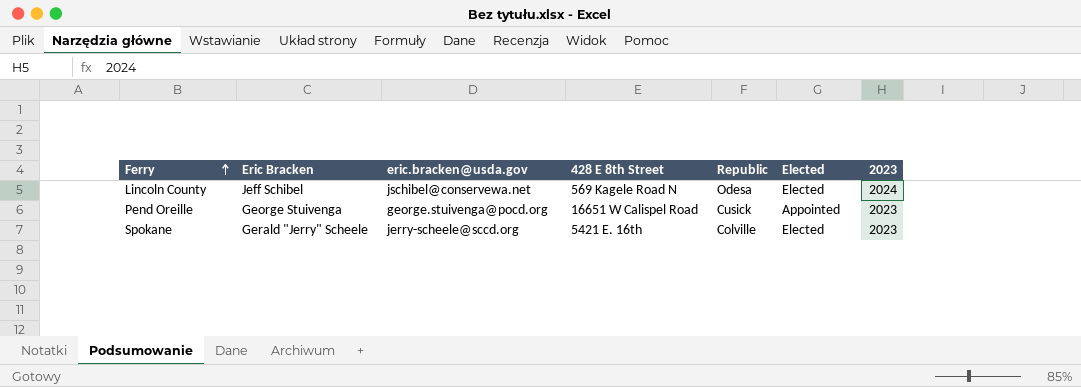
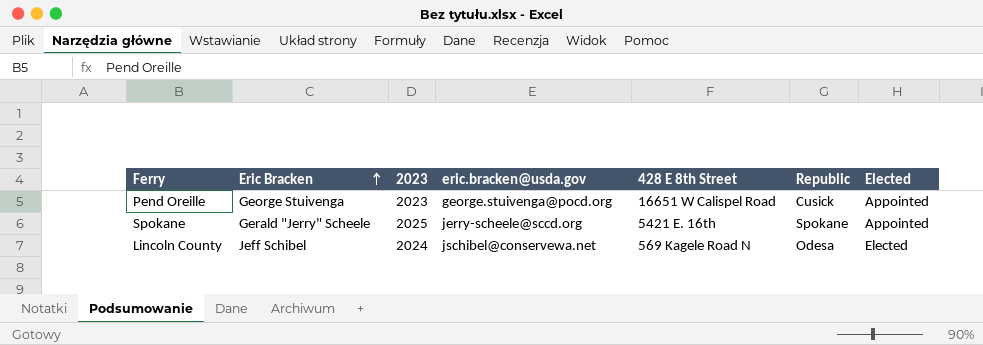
row order: Ferry ascending -> Eric Bracken ascending
column 2023 | position: 7 -> 3
Spokane | 2023: 2023 -> 2025
Spokane | Republic: Colville -> Spokane
Spokane | Elected: Elected -> Appointed

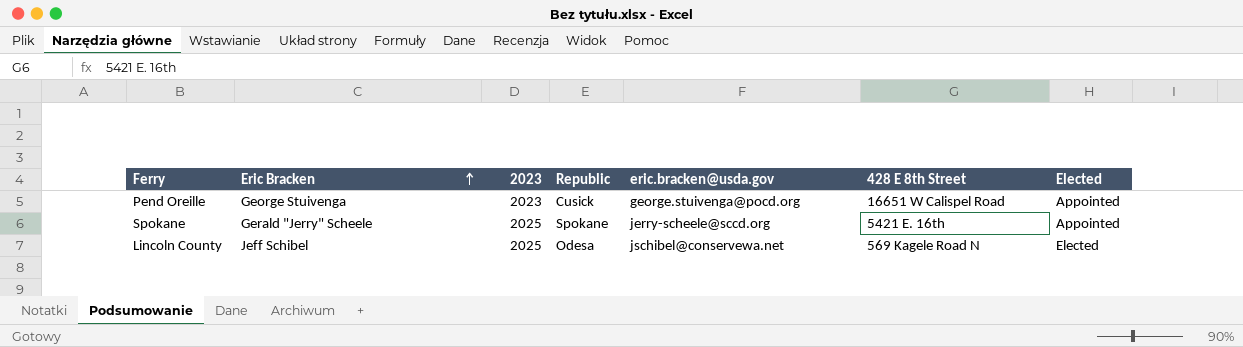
column Republic | position: 6 -> 4
Lincoln County | 2023: 2024 -> 2025

